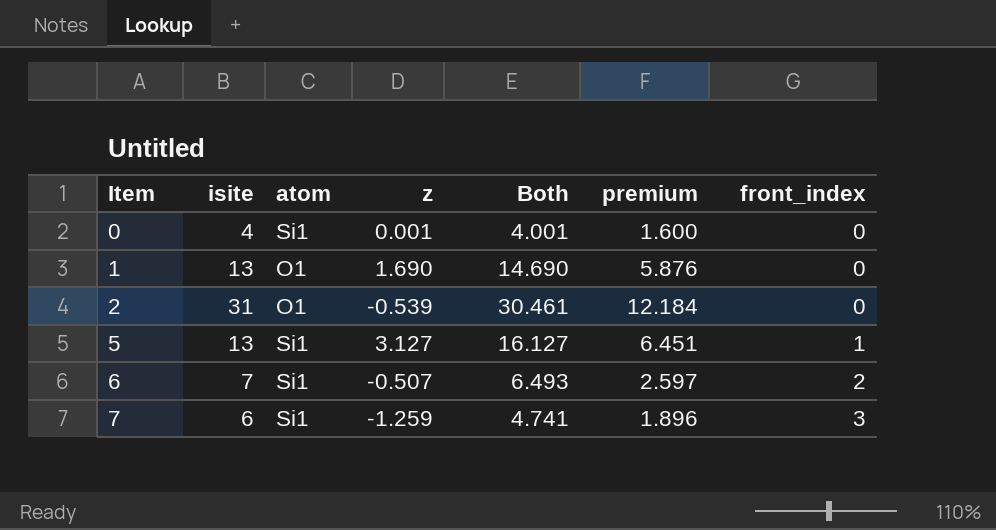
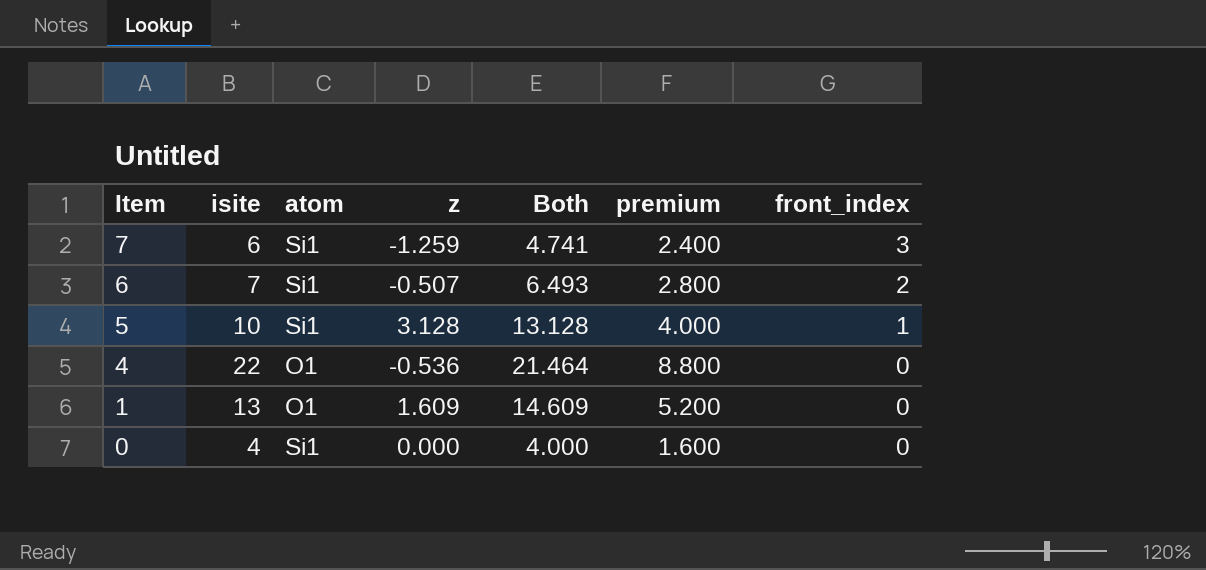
row order: Item ascending -> Item descending
column premium | formula: [Both] * 0.4 -> [isite] * 0.4
row 2: 31 | O1 | -0.539 | 30.461 | 12.184 | 0 -> none
5 | isite: 13 -> 10
5 | z: 3.127 -> 3.128
5 | Both: 16.127 -> 13.128
row 4: none -> 22 | O1 | -0.536 | 21.464 | 8.800 | 0
1 | z: 1.690 -> 1.609
1 | Both: 14.690 -> 14.609
0 | z: 0.001 -> 0.000
0 | Both: 4.001 -> 4.000

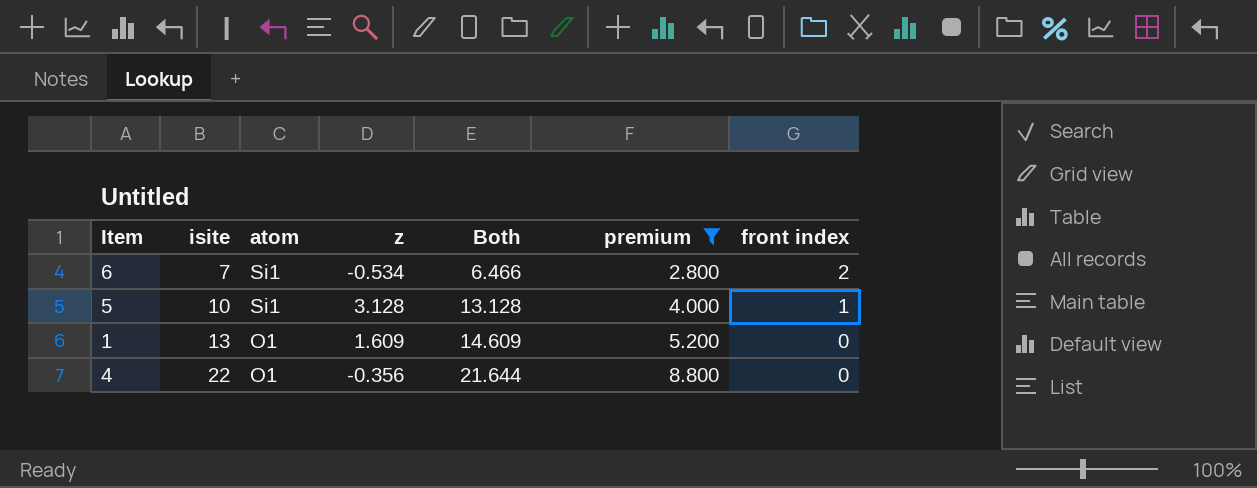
filter: none -> premium >= 2.800
row order: Item descending -> isite ascending
column name: front_index -> front index
6 | z: -0.507 -> -0.534
6 | Both: 6.493 -> 6.466
4 | z: -0.536 -> -0.356
4 | Both: 21.464 -> 21.644

